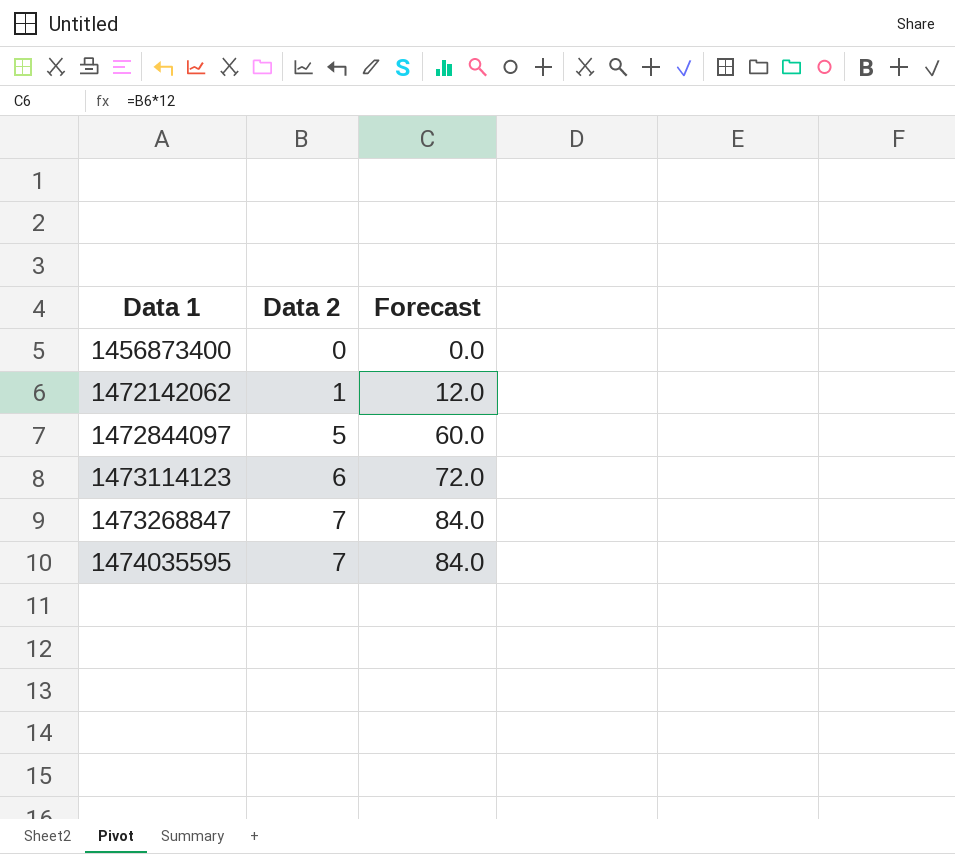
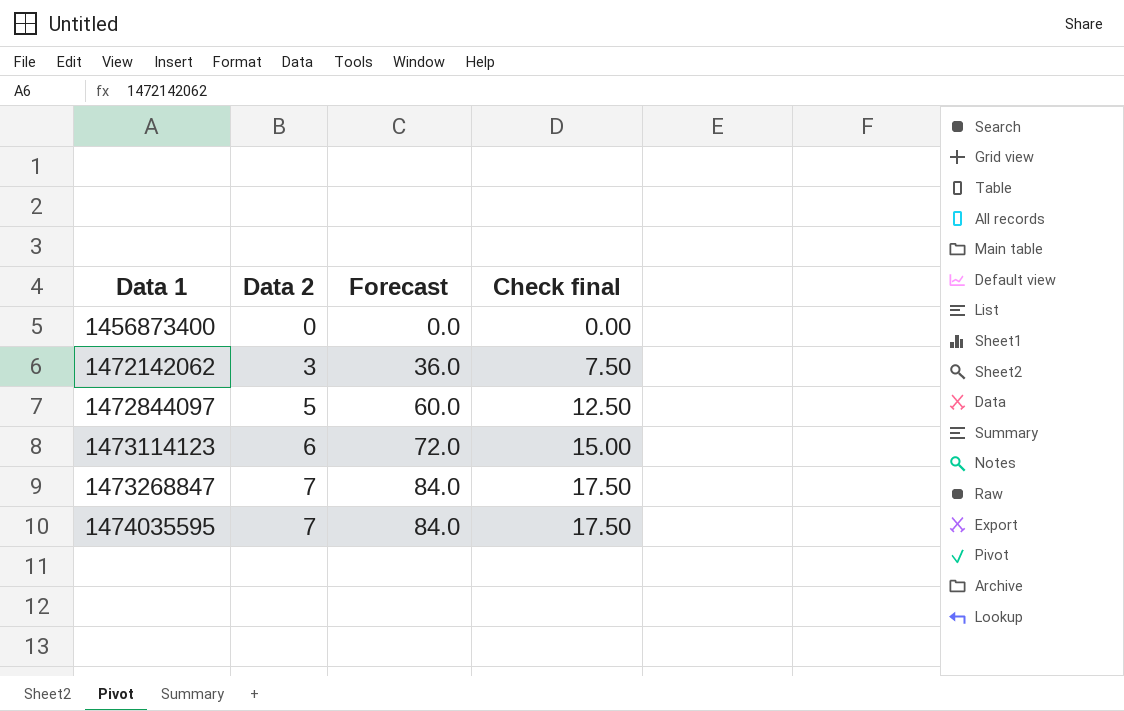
column Check final | formula: none -> [Data 2] * 2.5
1472142062 | Data 2: 1 -> 3
1472142062 | Forecast: 12.0 -> 36.0

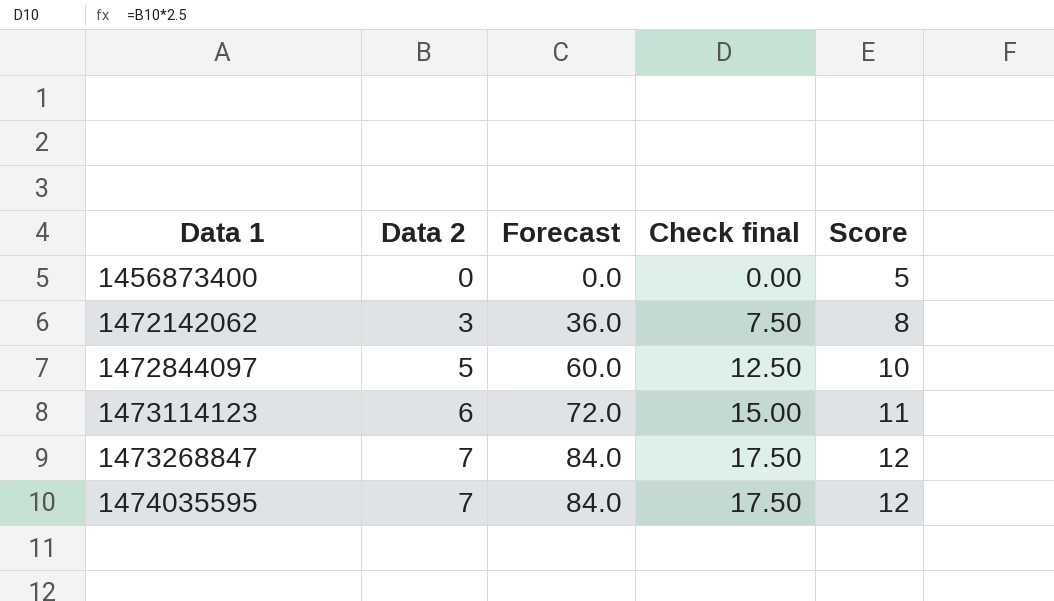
column Score | formula: none -> [Data 2] + 5

